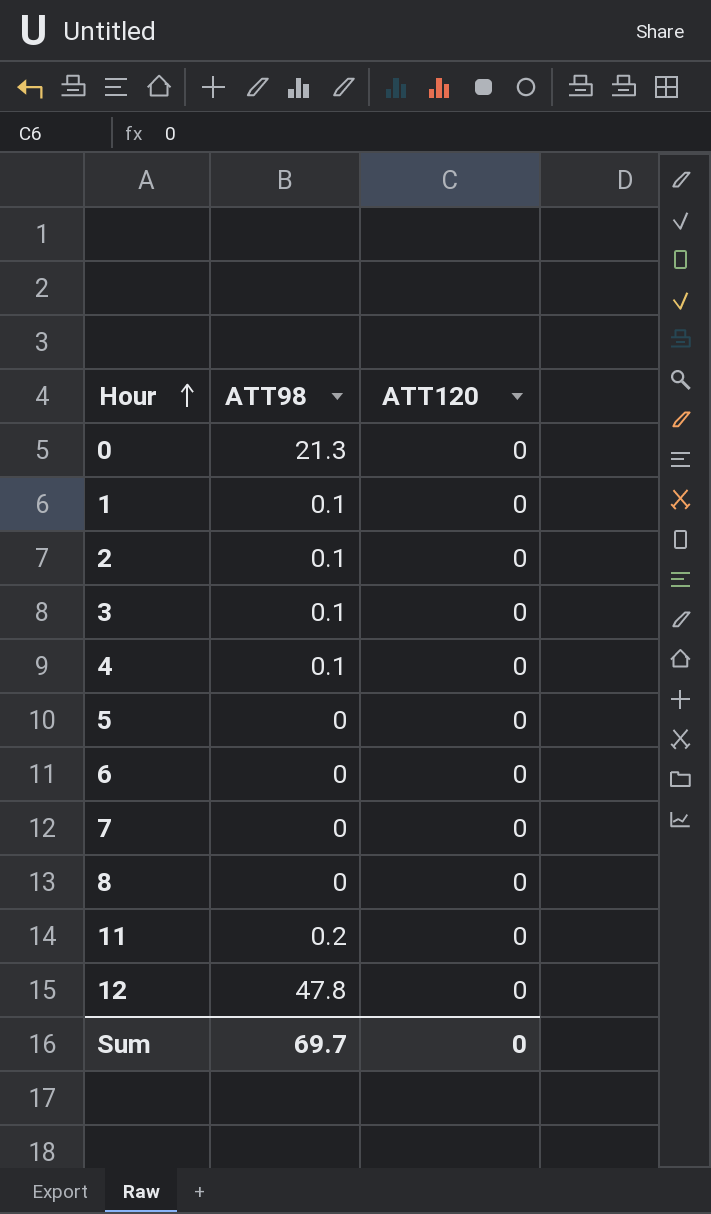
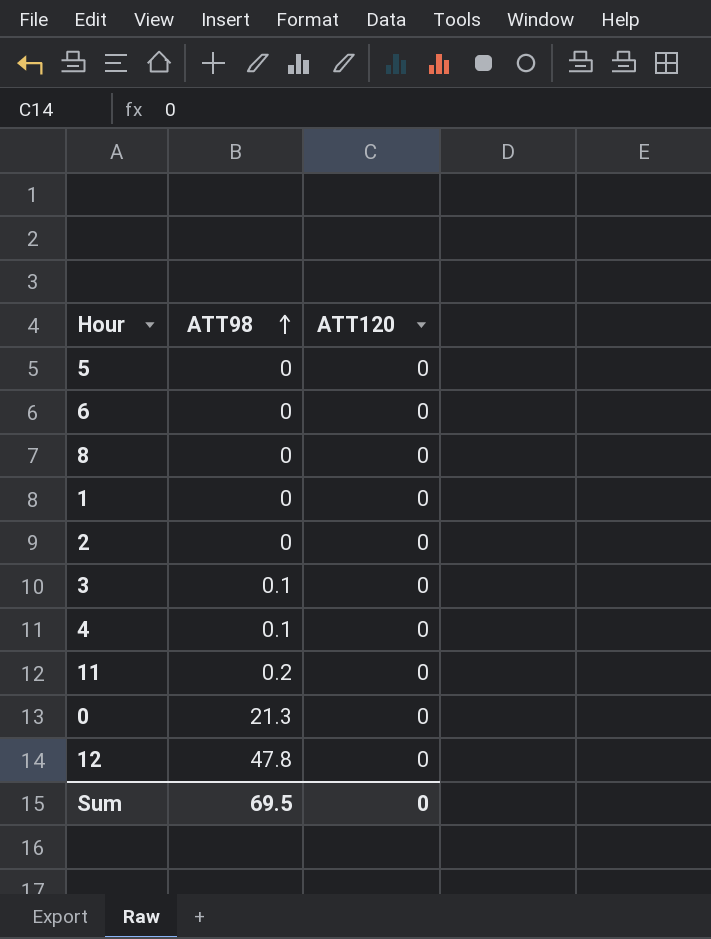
row order: Hour ascending -> ATT98 ascending
row 7: 0 | 0 -> none
1 | ATT98: 0.1 -> 0
2 | ATT98: 0.1 -> 0
Sum | ATT98: 69.7 -> 69.5

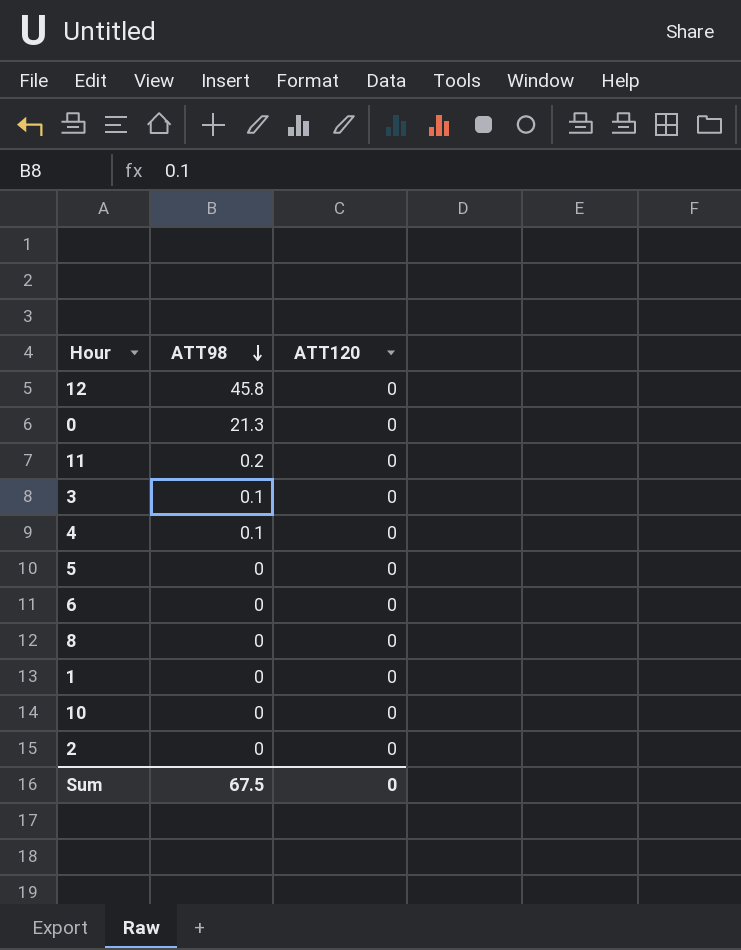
row order: ATT98 ascending -> ATT98 descending
12 | ATT98: 47.8 -> 45.8
row 10: none -> 0 | 0
Sum | ATT98: 69.5 -> 67.5

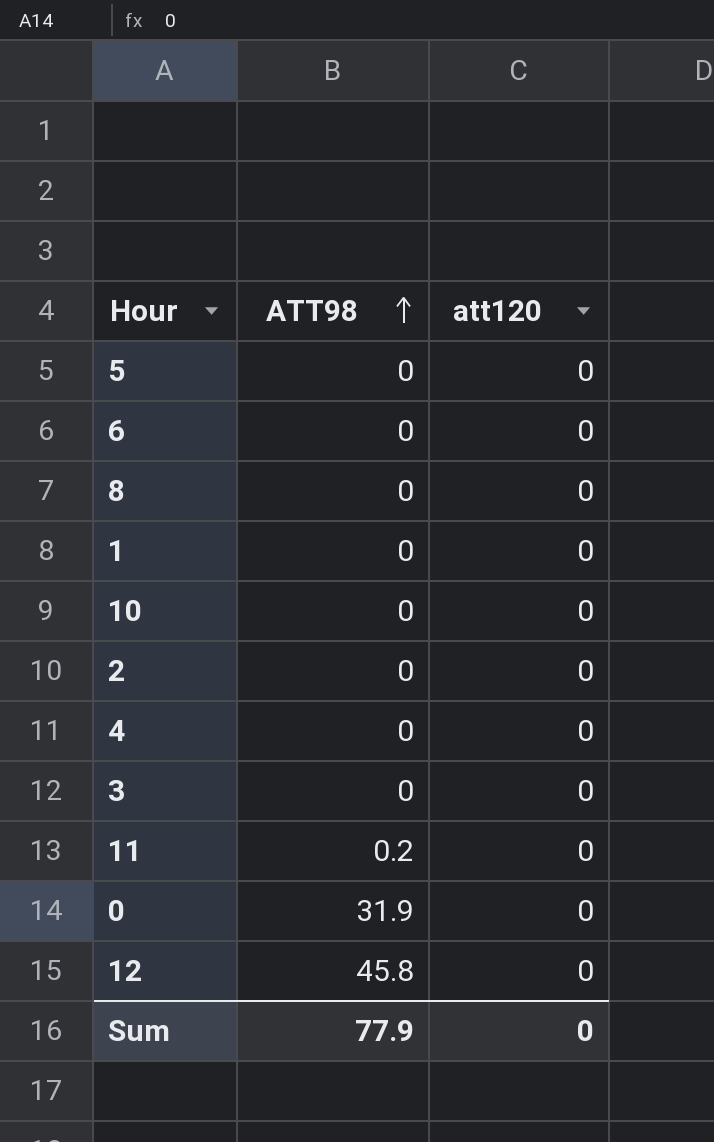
row order: ATT98 descending -> ATT98 ascending
column name: ATT120 -> att120
4 | ATT98: 0.1 -> 0
3 | ATT98: 0.1 -> 0
0 | ATT98: 21.3 -> 31.9
Sum | ATT98: 67.5 -> 77.9

